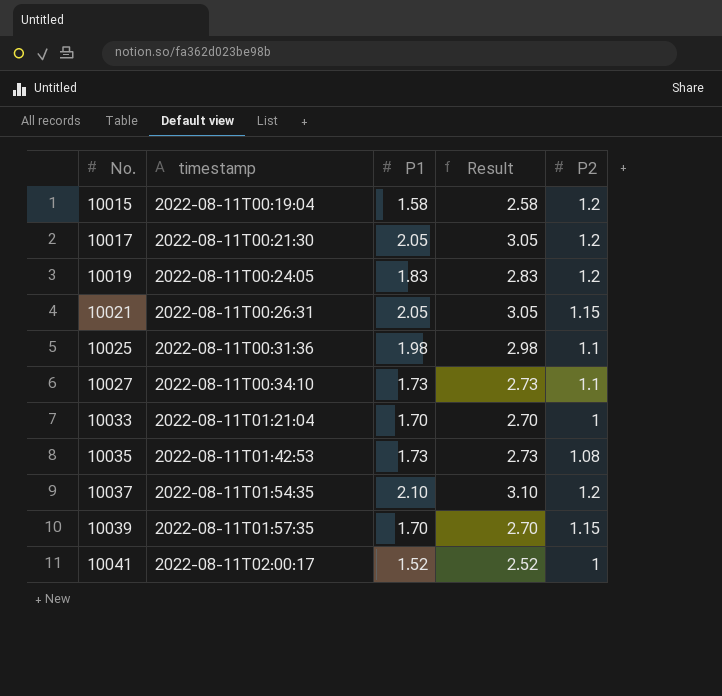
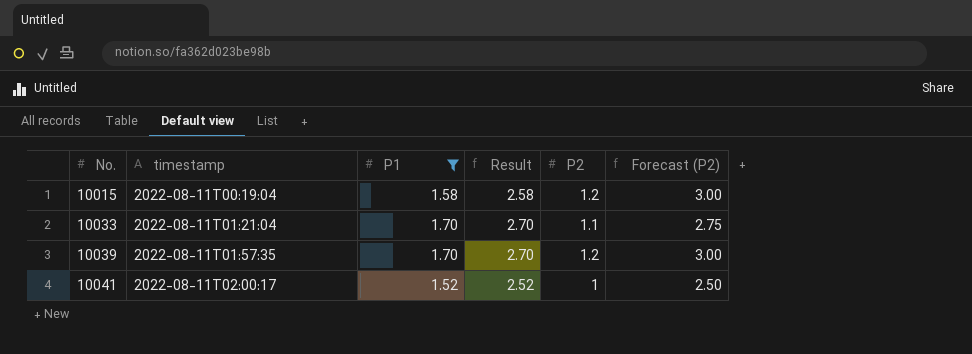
filter: none -> P1 <= 1.70
column Forecast (P2) | formula: none -> [P2] * 2.5
10033 | P2: 1 -> 1.1
10039 | P2: 1.15 -> 1.2

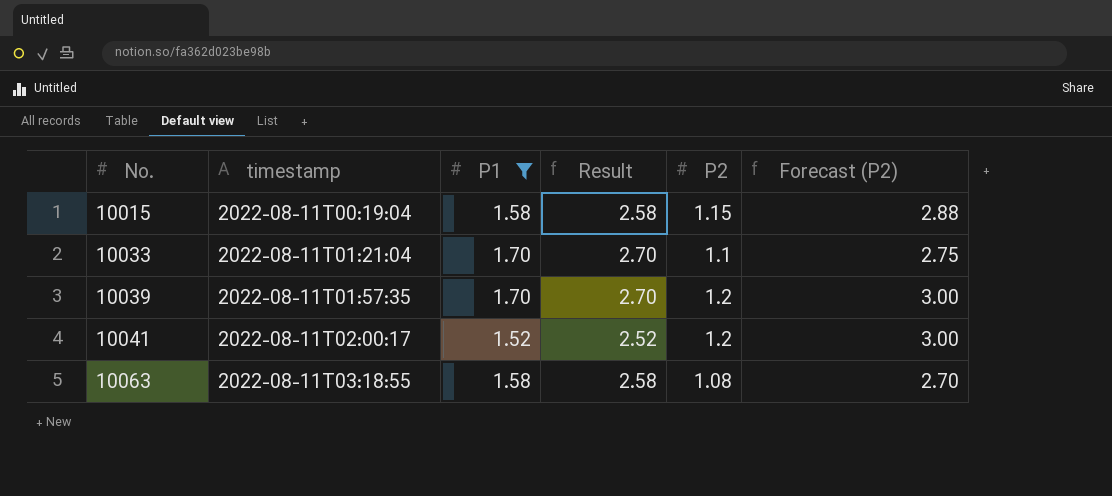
10015 | P2: 1.2 -> 1.15
10015 | Forecast (P2): 3.00 -> 2.88
10041 | P2: 1 -> 1.2
10041 | Forecast (P2): 2.50 -> 3.00
row 10063: none -> 2022-08-11T03:18:55 | 1.58 | 2.58 | 1.08 | 2.70

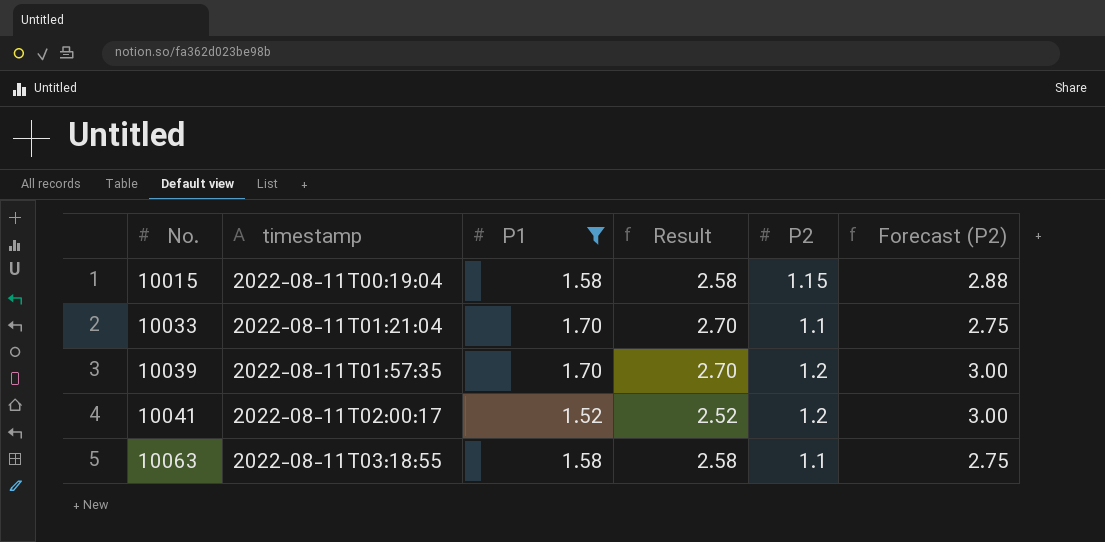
10063 | P2: 1.08 -> 1.1
10063 | Forecast (P2): 2.70 -> 2.75

